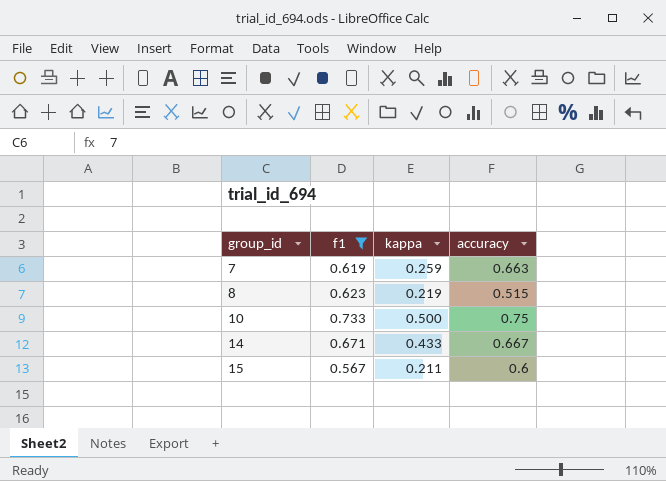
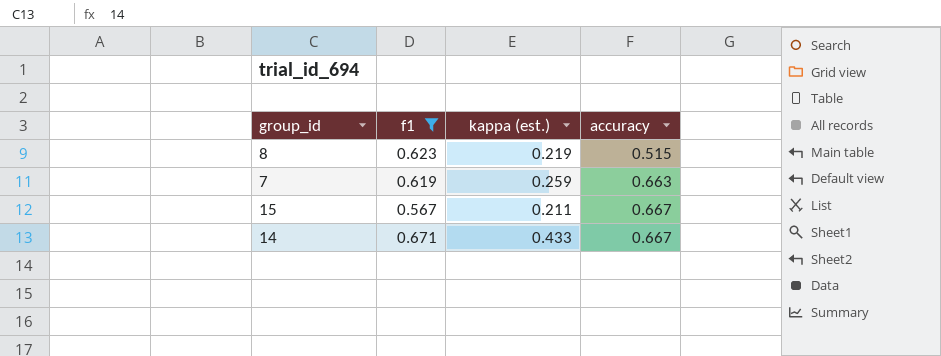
row order: group_id ascending -> accuracy ascending
column name: kappa -> kappa (est.)
row 10: 0.733 | 0.500 | 0.75 -> none
15 | accuracy: 0.6 -> 0.667

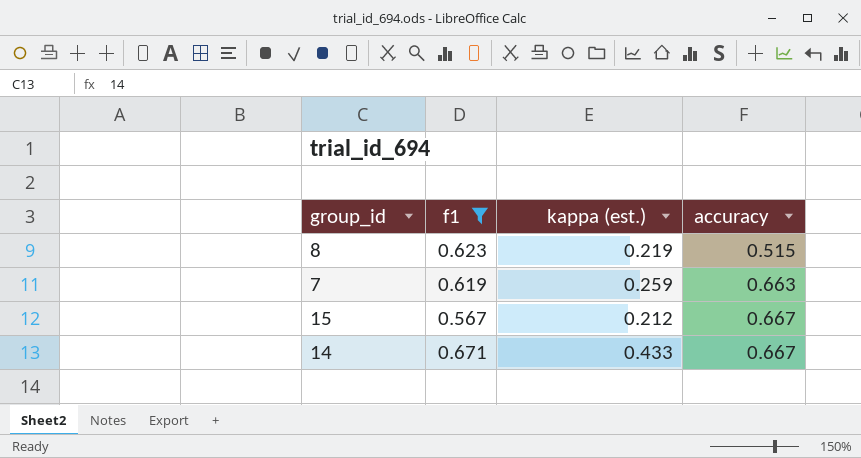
15 | kappa (est.): 0.211 -> 0.212

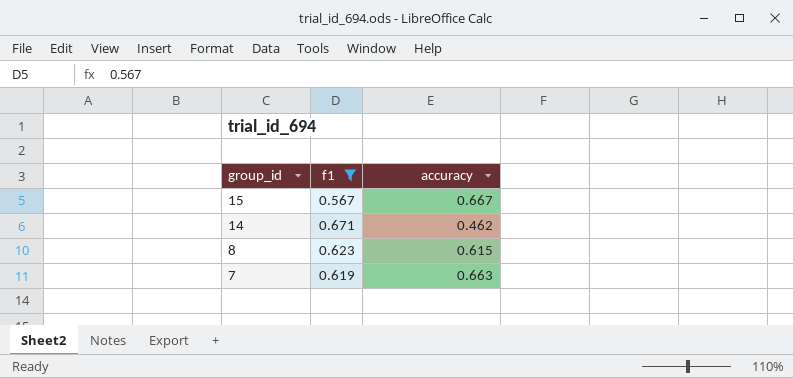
row order: accuracy ascending -> group_id descending
column kappa (est.) | position: 3 -> none
14 | accuracy: 0.667 -> 0.462
8 | accuracy: 0.515 -> 0.615

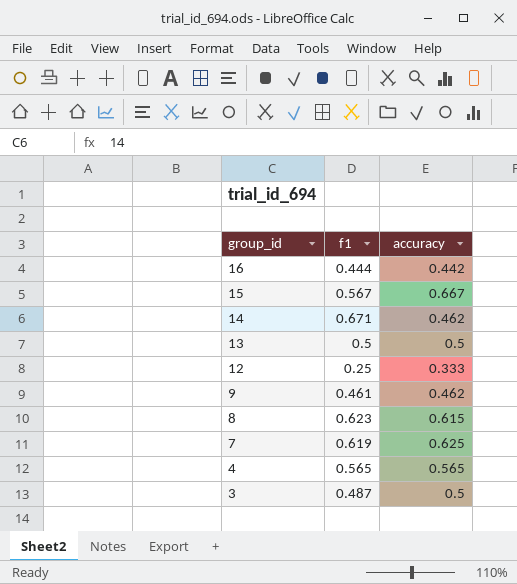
filter: f1 >= 0.567 -> none
7 | accuracy: 0.663 -> 0.625

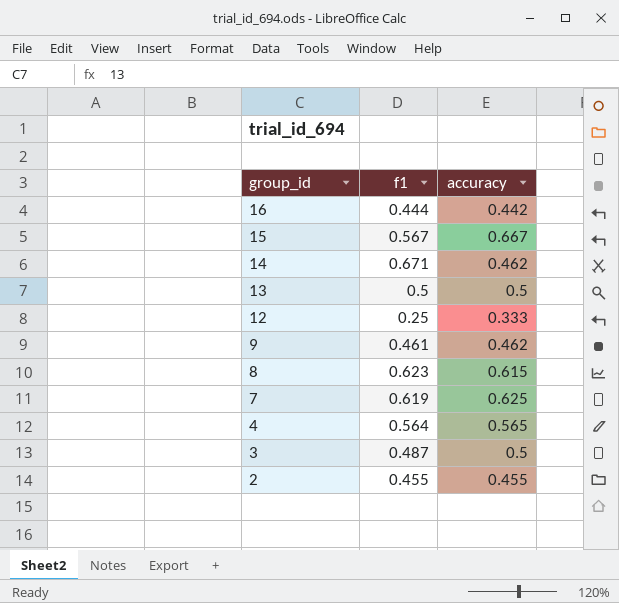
4 | f1: 0.565 -> 0.564
row 2: none -> 0.455 | 0.455

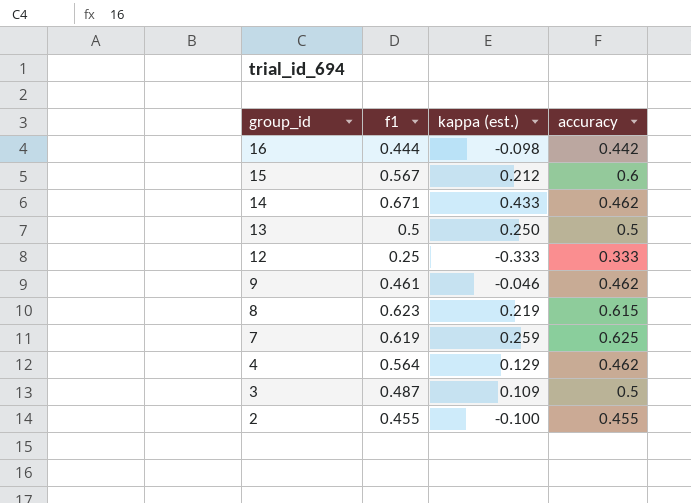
column kappa (est.) | position: none -> 3
15 | accuracy: 0.667 -> 0.6
4 | accuracy: 0.565 -> 0.462

